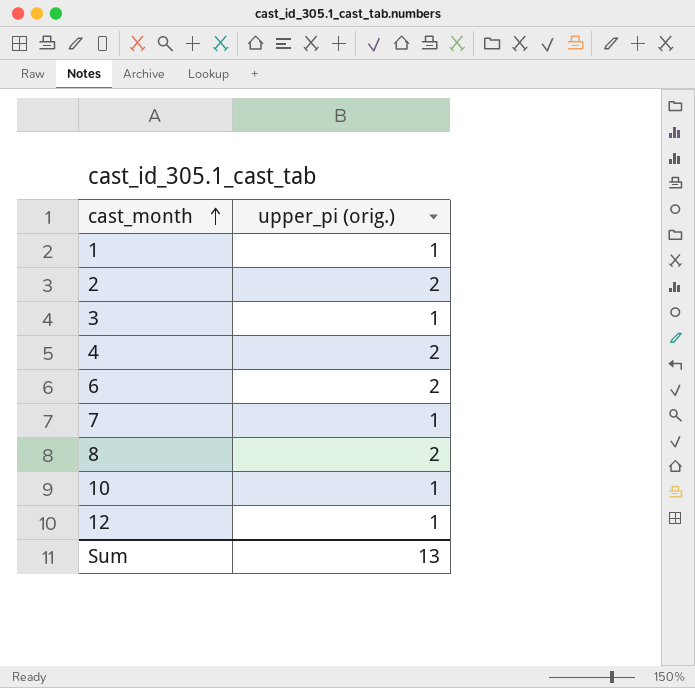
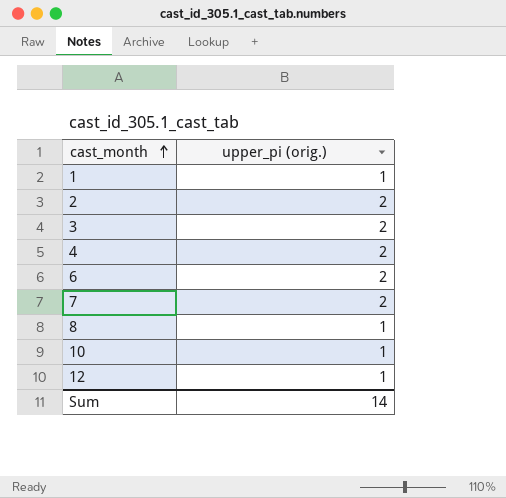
3 | upper_pi (orig.): 1 -> 2
7 | upper_pi (orig.): 1 -> 2
8 | upper_pi (orig.): 2 -> 1
Sum | upper_pi (orig.): 13 -> 14

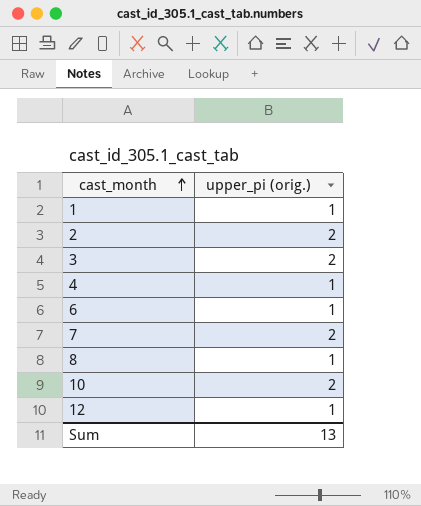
4 | upper_pi (orig.): 2 -> 1
6 | upper_pi (orig.): 2 -> 1
10 | upper_pi (orig.): 1 -> 2
Sum | upper_pi (orig.): 14 -> 13

